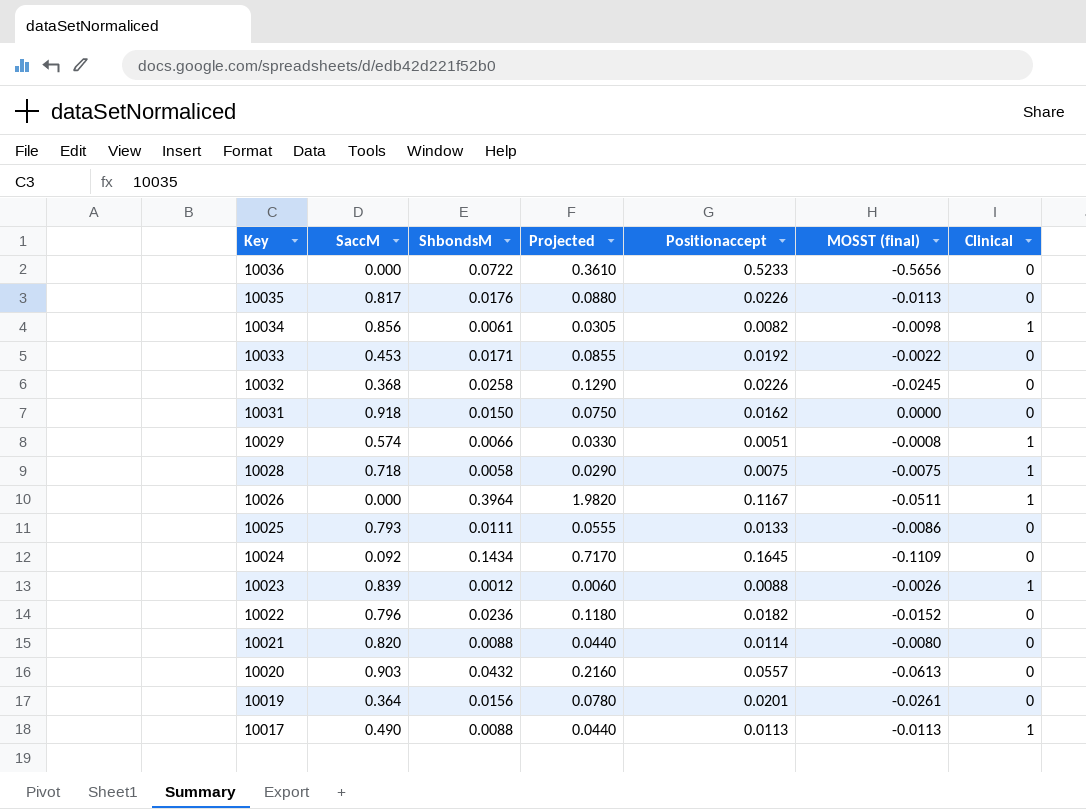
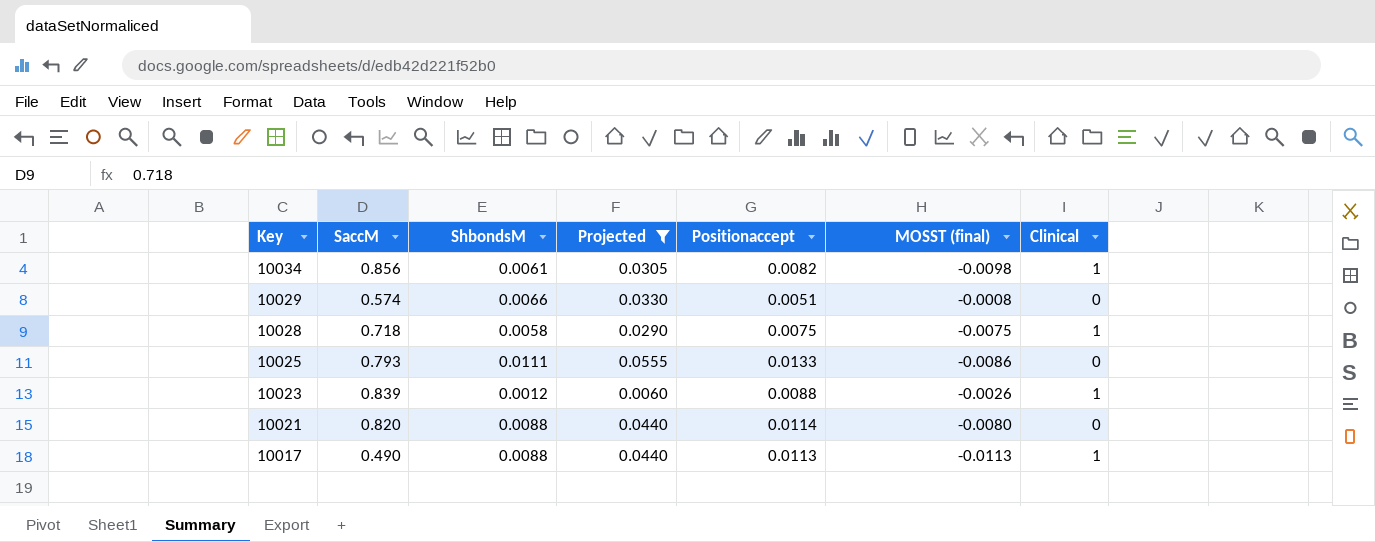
filter: none -> Projected <= 0.0555
10029 | Clinical: 1 -> 0

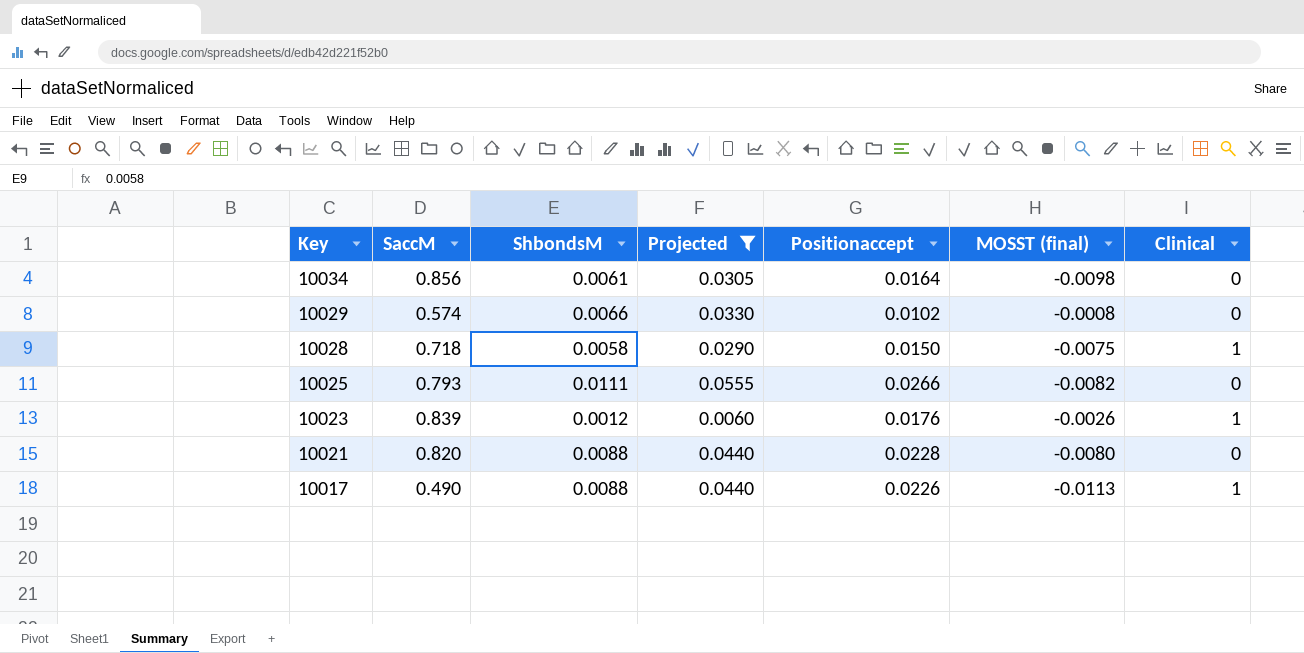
10034 | Positionaccept: 0.0082 -> 0.0164
10034 | Clinical: 1 -> 0
10029 | Positionaccept: 0.0051 -> 0.0102
10028 | Positionaccept: 0.0075 -> 0.0150
10025 | Positionaccept: 0.0133 -> 0.0266
10025 | MOSST (final): -0.0086 -> -0.0082
10023 | Positionaccept: 0.0088 -> 0.0176
10021 | Positionaccept: 0.0114 -> 0.0228
10017 | Positionaccept: 0.0113 -> 0.0226

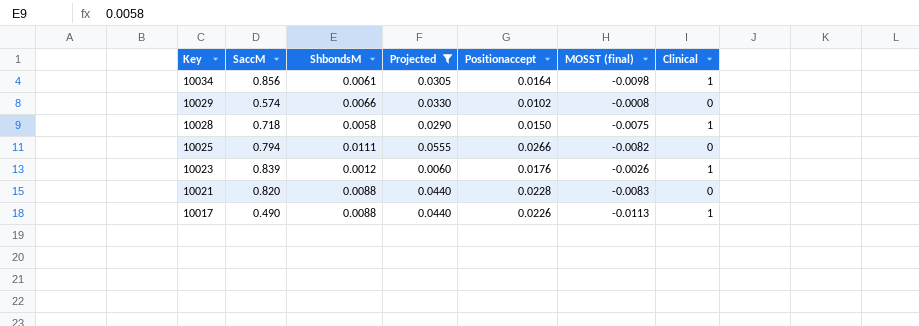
10034 | Clinical: 0 -> 1
10025 | SaccM: 0.793 -> 0.794
10021 | MOSST (final): -0.0080 -> -0.0083

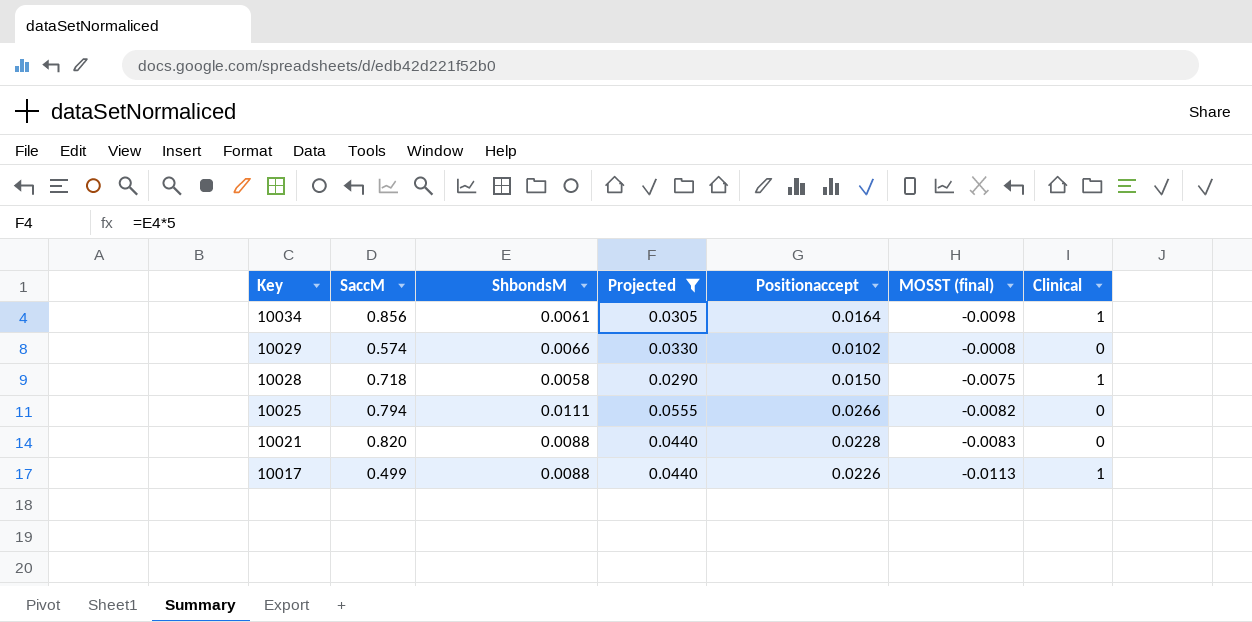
row 10023: 0.839 | 0.0012 | 0.0060 | 0.0176 | -0.0026 | 1 -> none
10017 | SaccM: 0.490 -> 0.499

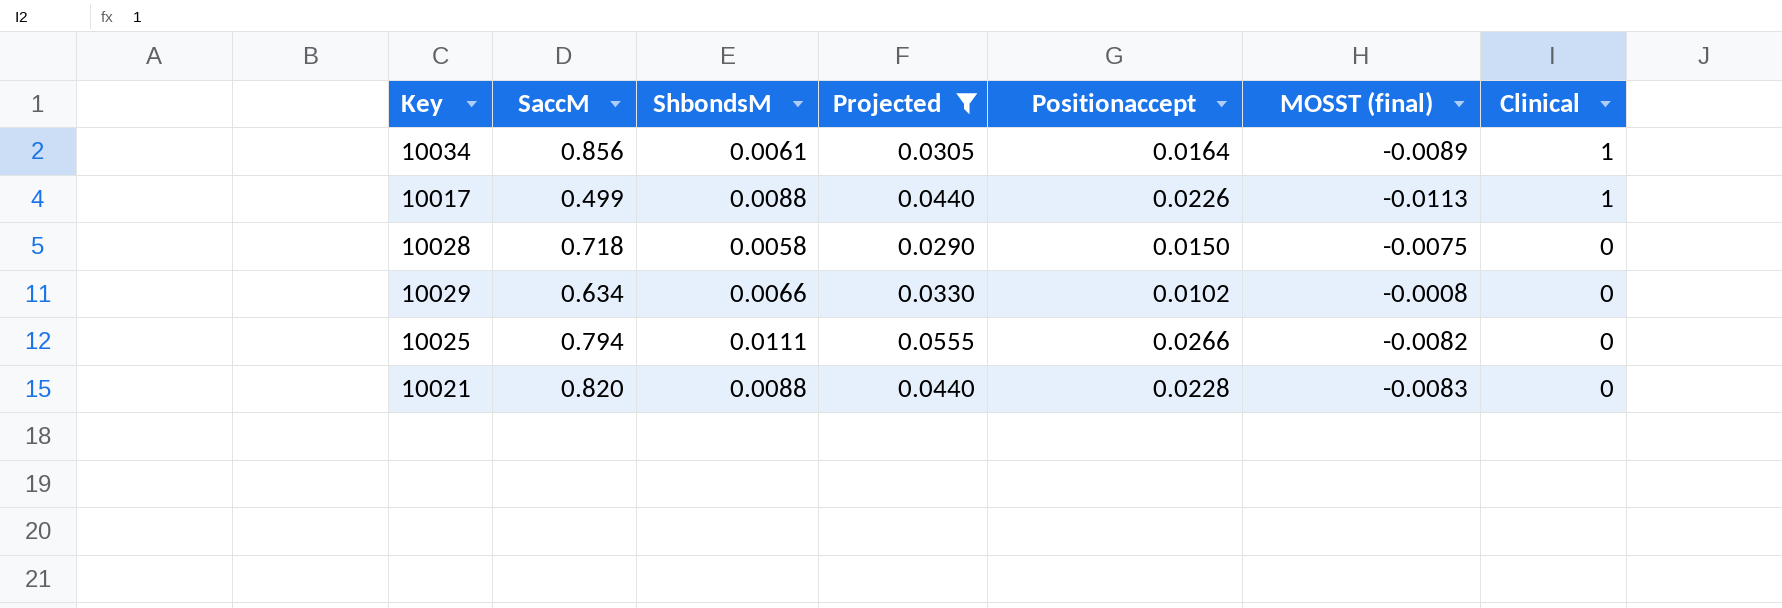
row order: Key descending -> Clinical descending
10034 | MOSST (final): -0.0098 -> -0.0089
10028 | Clinical: 1 -> 0
10029 | SaccM: 0.574 -> 0.634

